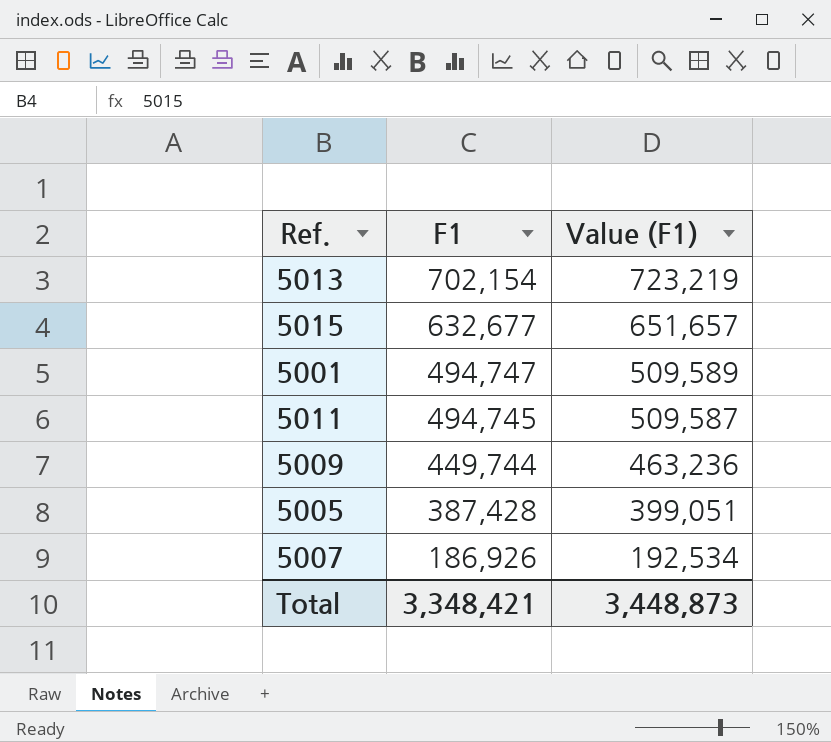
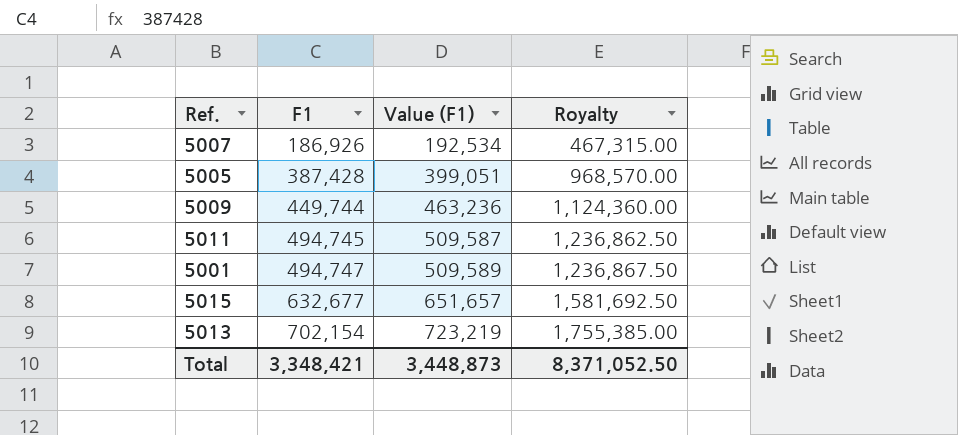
row order: F1 descending -> F1 ascending
column Royalty | formula: none -> [F1] * 2.5

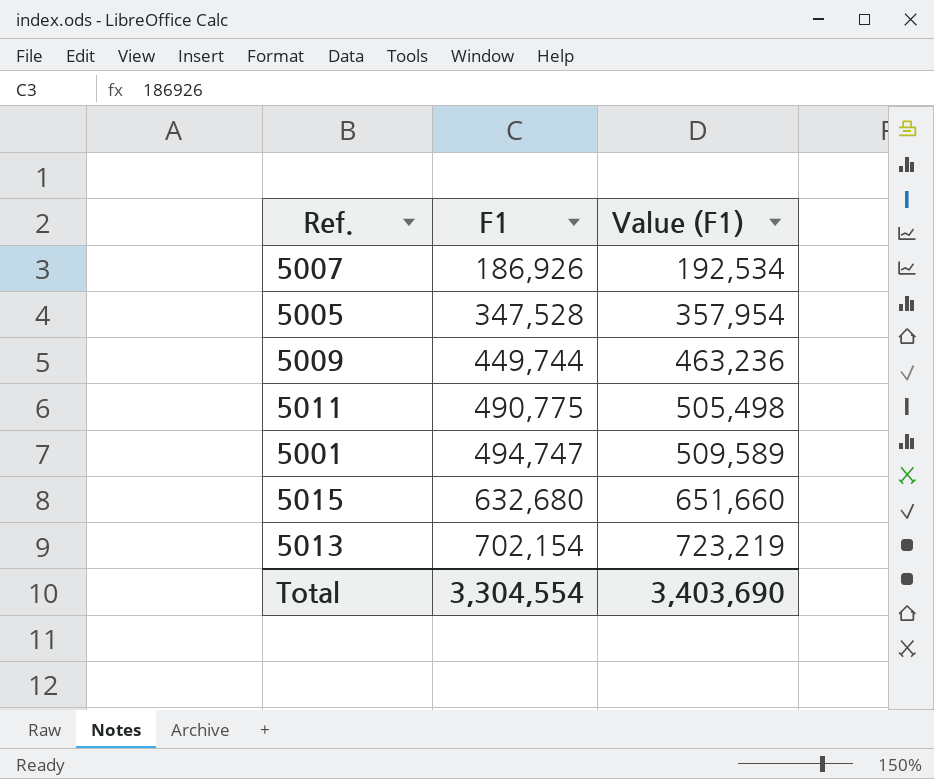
column Royalty | formula: [F1] * 2.5 -> none
5005 | F1: 387,428 -> 347,528
5005 | Value (F1): 399,051 -> 357,954
5011 | F1: 494,745 -> 490,775
5011 | Value (F1): 509,587 -> 505,498
5015 | F1: 632,677 -> 632,680
5015 | Value (F1): 651,657 -> 651,660
Total | F1: 3,348,421 -> 3,304,554
Total | Value (F1): 3,448,873 -> 3,403,690

